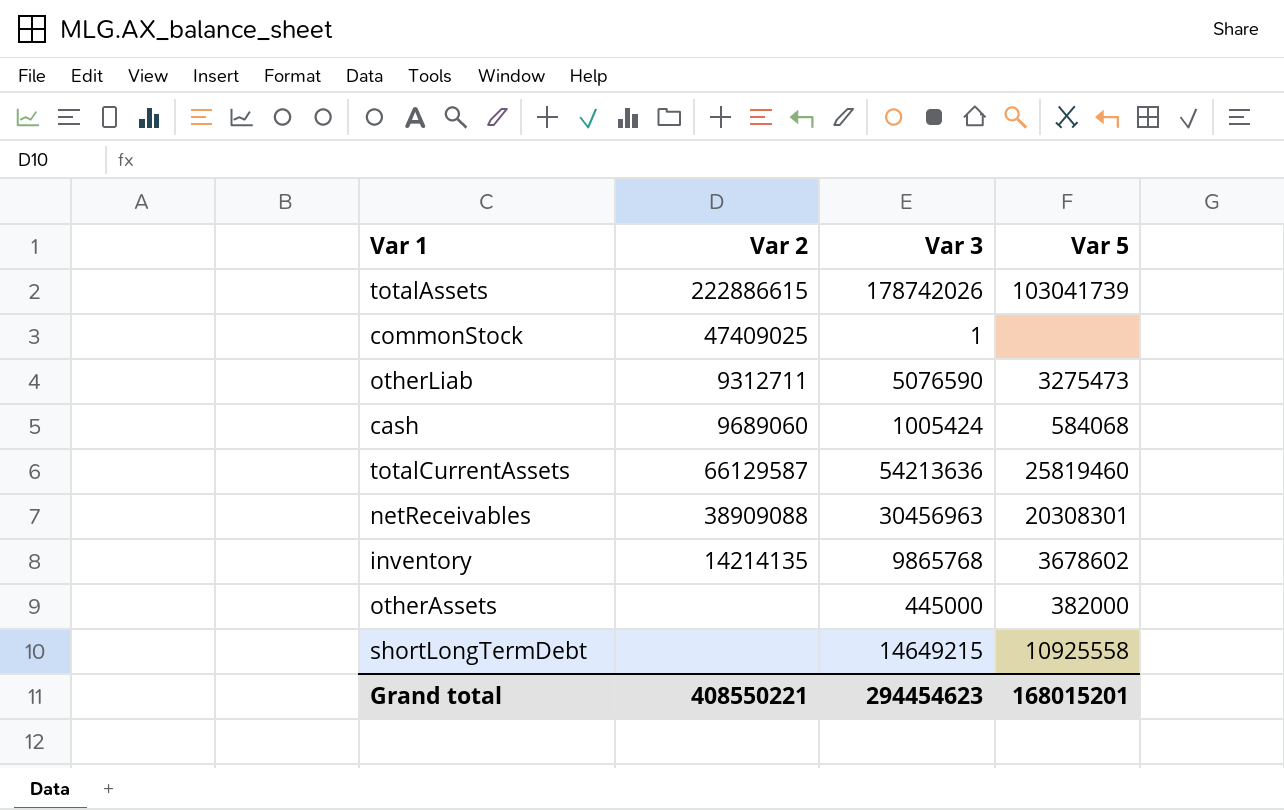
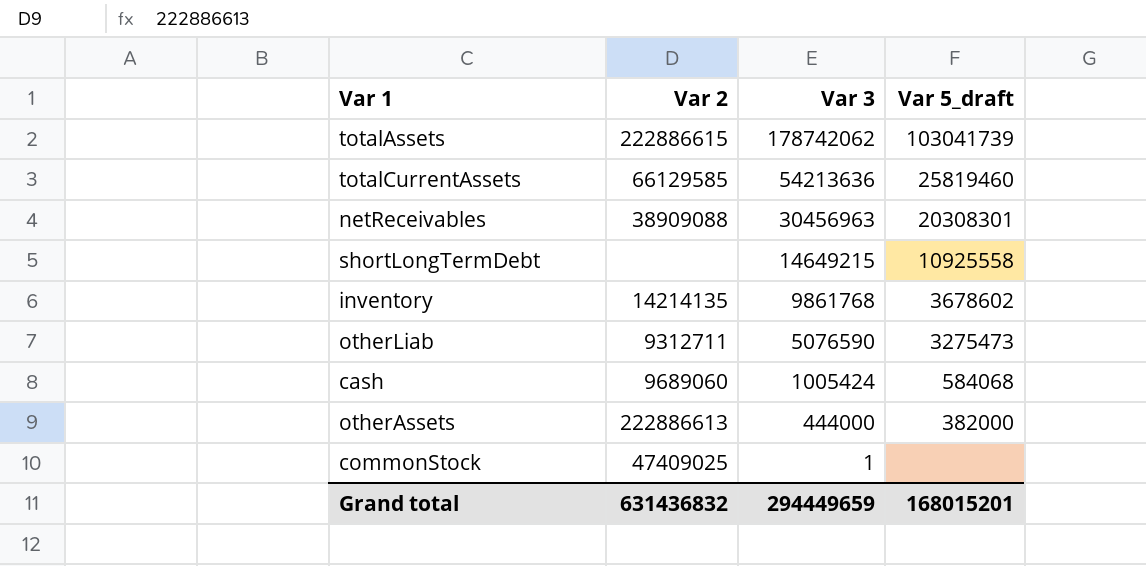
row order: none -> Var 3 descending
column name: Var 5 -> Var 5_draft
totalAssets | Var 3: 178742026 -> 178742062
totalCurrentAssets | Var 2: 66129587 -> 66129585
inventory | Var 3: 9865768 -> 9861768
otherAssets | Var 2: none -> 222886613
otherAssets | Var 3: 445000 -> 444000
Grand total | Var 2: 408550221 -> 631436832
Grand total | Var 3: 294454623 -> 294449659

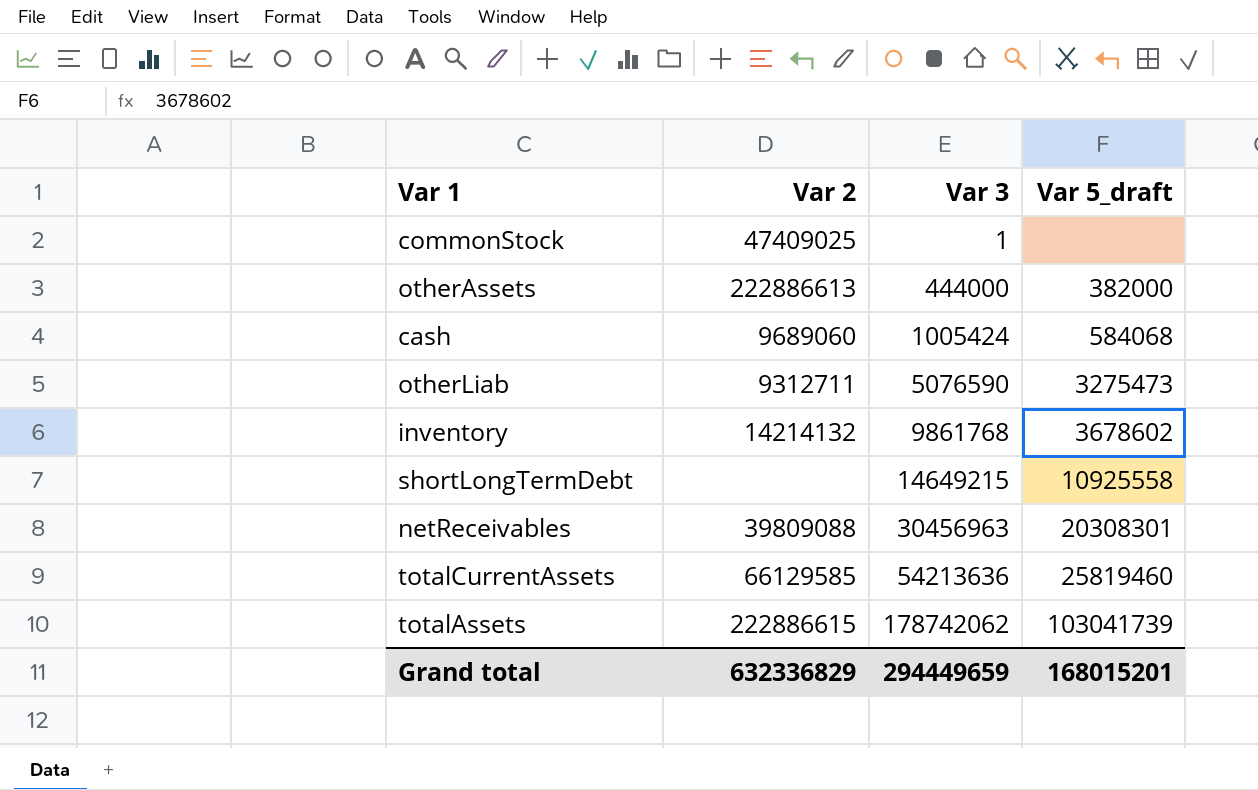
row order: Var 3 descending -> Var 3 ascending
inventory | Var 2: 14214135 -> 14214132
netReceivables | Var 2: 38909088 -> 39809088
Grand total | Var 2: 631436832 -> 632336829

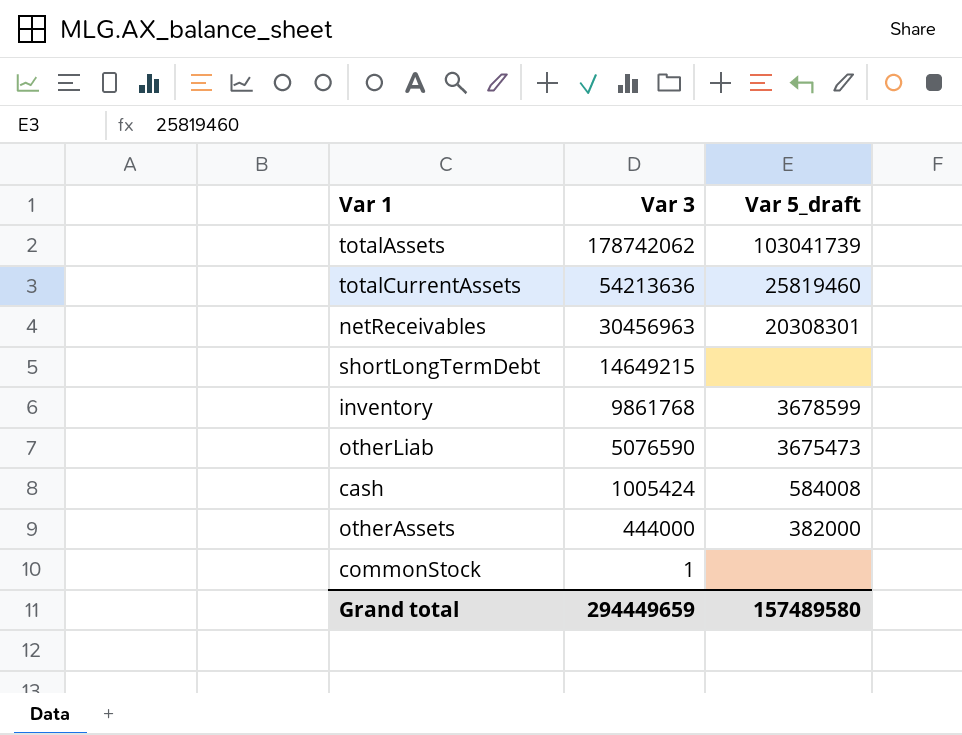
row order: Var 3 ascending -> Var 3 descending
column Var 2 | position: 2 -> none
shortLongTermDebt | Var 5_draft: 10925558 -> none
inventory | Var 5_draft: 3678602 -> 3678599
otherLiab | Var 5_draft: 3275473 -> 3675473
cash | Var 5_draft: 584068 -> 584008
Grand total | Var 5_draft: 168015201 -> 157489580

